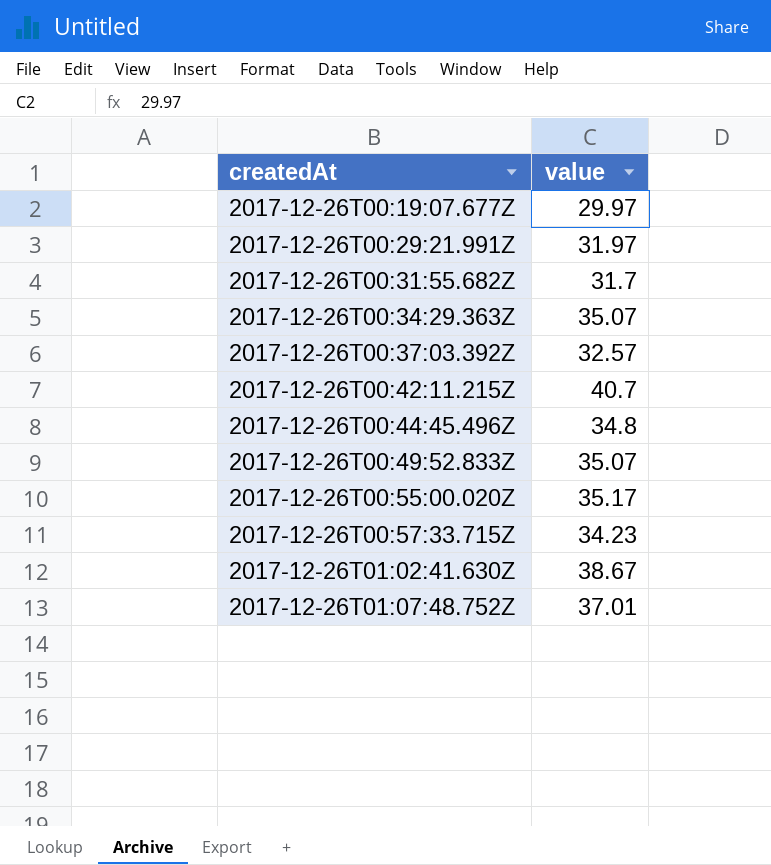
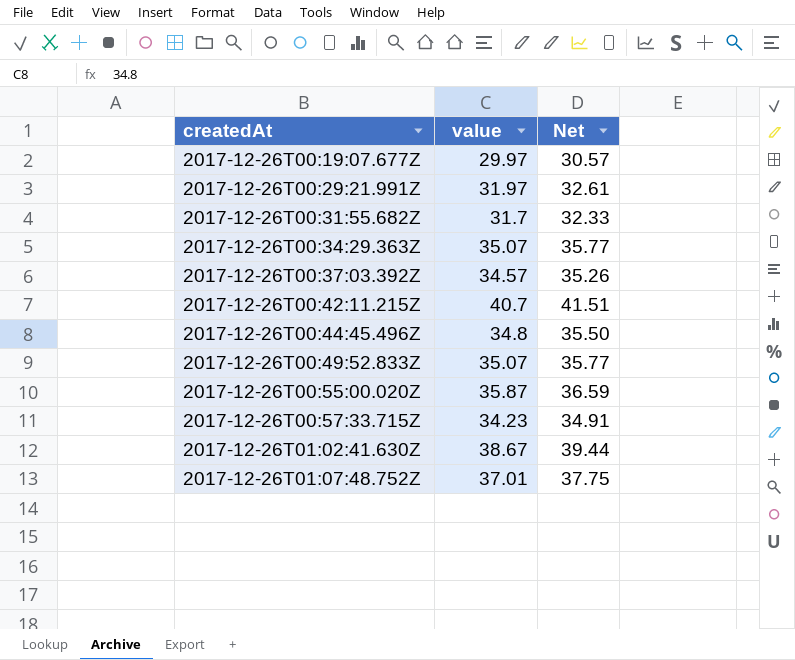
column Net | formula: none -> [value] * 1.02
2017-12-26T00:37:03.392Z | value: 32.57 -> 34.57
2017-12-26T00:55:00.020Z | value: 35.17 -> 35.87

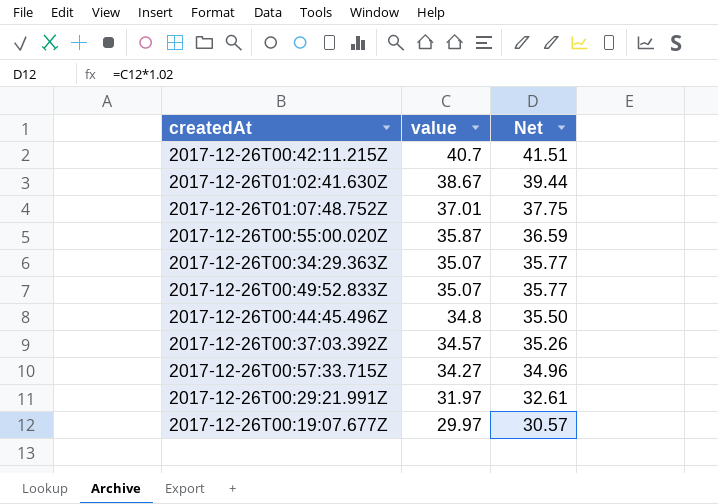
row order: createdAt ascending -> value descending
row 2017-12-26T00:31:55.682Z: 31.7 | 32.33 -> none
2017-12-26T00:57:33.715Z | value: 34.23 -> 34.27
2017-12-26T00:57:33.715Z | Net: 34.91 -> 34.96

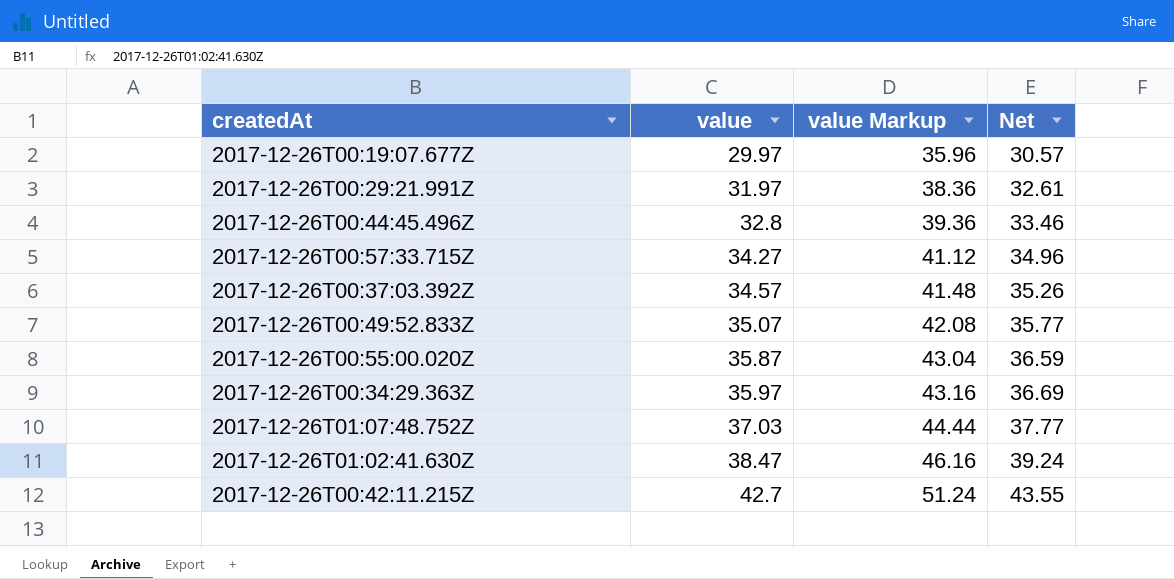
row order: value descending -> value ascending
column value Markup | formula: none -> [value] * 1.2
2017-12-26T00:44:45.496Z | value: 34.8 -> 32.8
2017-12-26T00:44:45.496Z | Net: 35.50 -> 33.46
2017-12-26T00:34:29.363Z | value: 35.07 -> 35.97
2017-12-26T00:34:29.363Z | Net: 35.77 -> 36.69
2017-12-26T01:07:48.752Z | value: 37.01 -> 37.03
2017-12-26T01:07:48.752Z | Net: 37.75 -> 37.77
2017-12-26T01:02:41.630Z | value: 38.67 -> 38.47
2017-12-26T01:02:41.630Z | Net: 39.44 -> 39.24
2017-12-26T00:42:11.215Z | value: 40.7 -> 42.7
2017-12-26T00:42:11.215Z | Net: 41.51 -> 43.55

